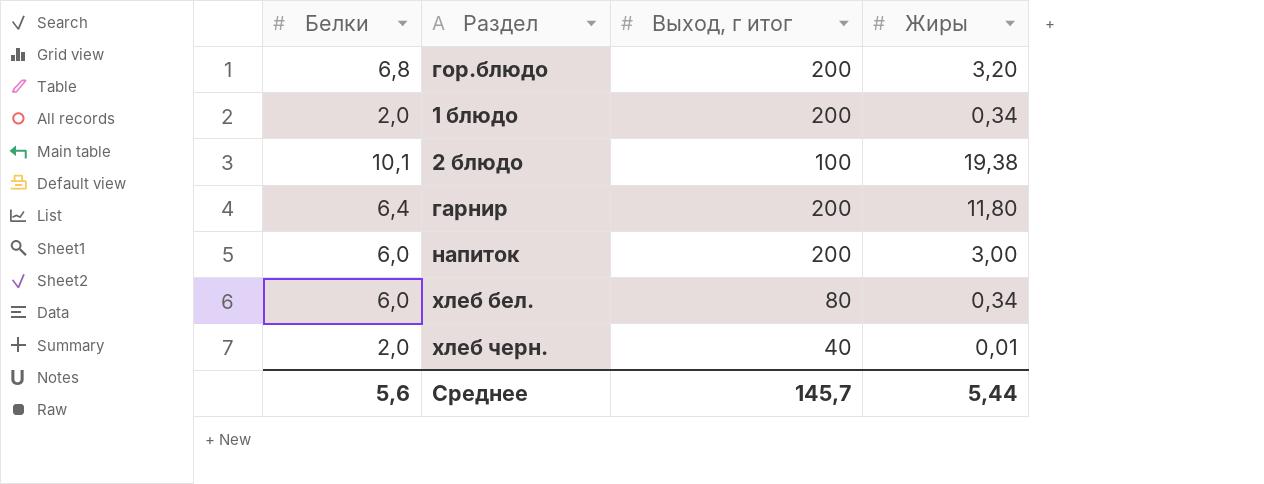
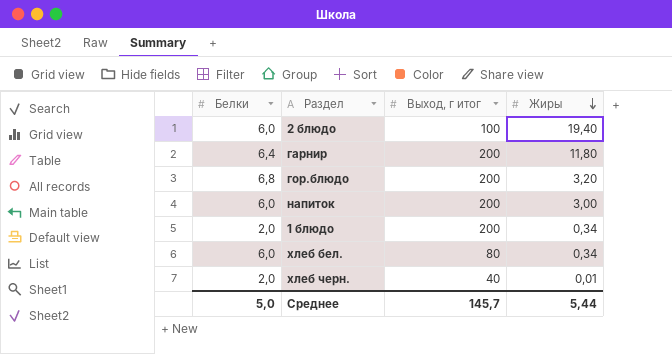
row order: none -> Жиры descending
2 блюдо | Белки: 10,1 -> 6,0
2 блюдо | Жиры: 19,38 -> 19,40
Среднее | Белки: 5,6 -> 5,0

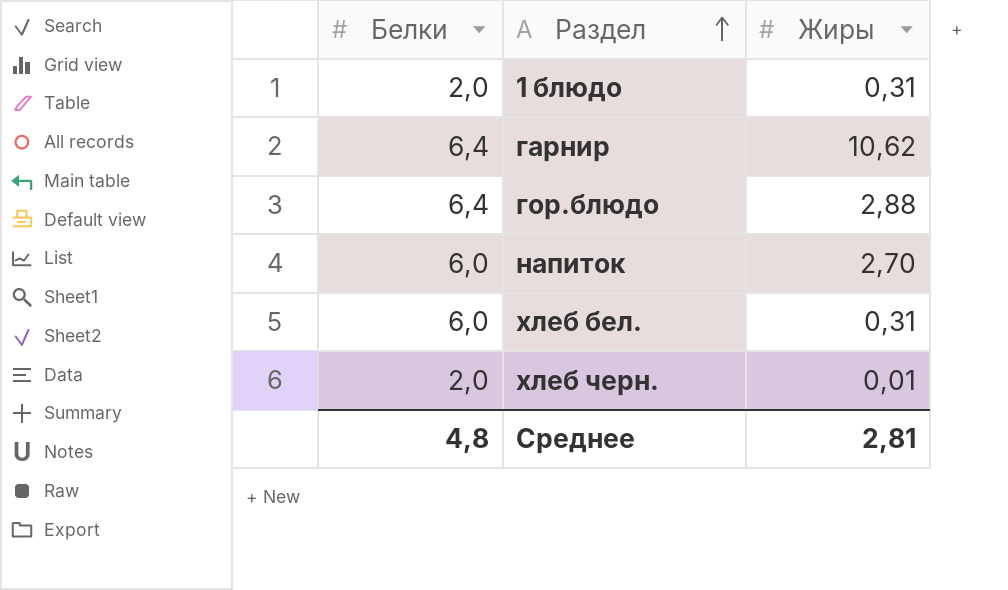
row order: Жиры descending -> Раздел ascending
column Выход, г итог | position: 3 -> none
row 2 блюдо: 6,0 | 100 | 19,40 -> none
1 блюдо | Жиры: 0,34 -> 0,31
гарнир | Жиры: 11,80 -> 10,62
гор.блюдо | Белки: 6,8 -> 6,4
гор.блюдо | Жиры: 3,20 -> 2,88
напиток | Жиры: 3,00 -> 2,70
хлеб бел. | Жиры: 0,34 -> 0,31
Среднее | Белки: 5,0 -> 4,8
Среднее | Жиры: 5,44 -> 2,81

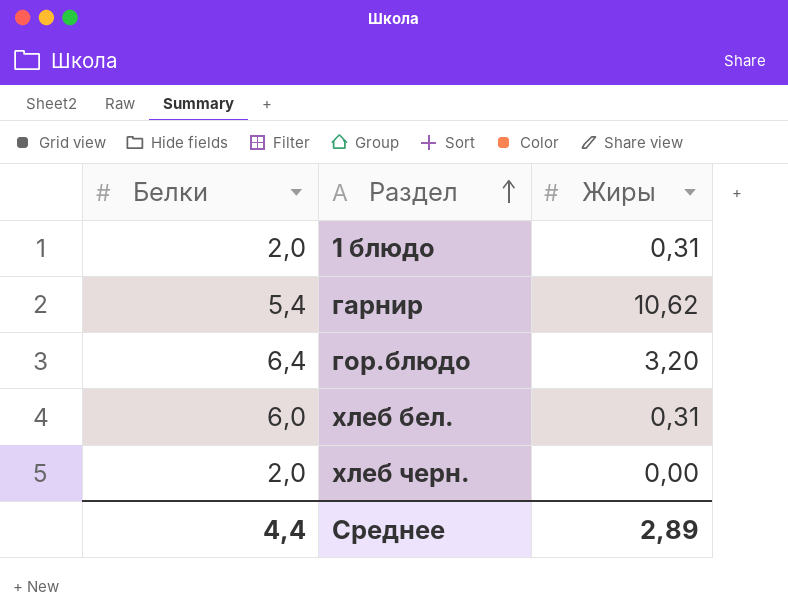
row напиток: 6,0 | 2,70 -> none
гарнир | Белки: 6,4 -> 5,4
гор.блюдо | Жиры: 2,88 -> 3,20
хлеб черн. | Жиры: 0,01 -> 0,00
Среднее | Белки: 4,8 -> 4,4
Среднее | Жиры: 2,81 -> 2,89

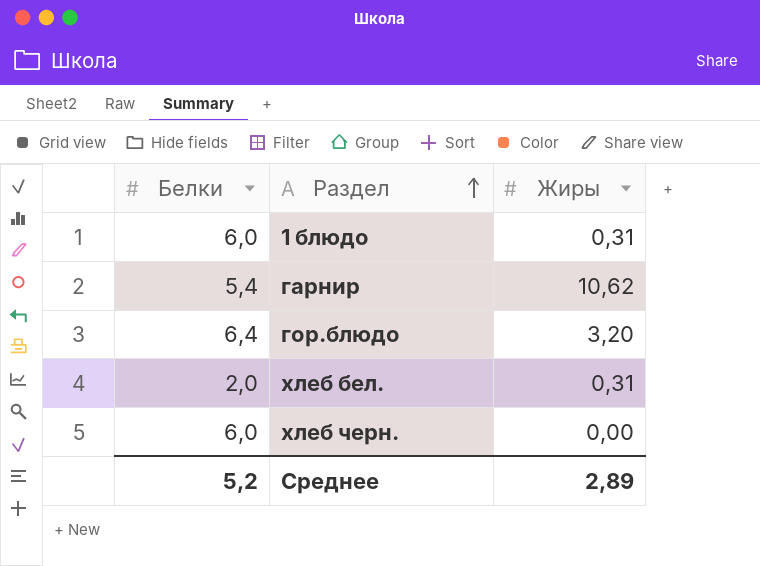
1 блюдо | Белки: 2,0 -> 6,0
хлеб бел. | Белки: 6,0 -> 2,0
хлеб черн. | Белки: 2,0 -> 6,0
Среднее | Белки: 4,4 -> 5,2

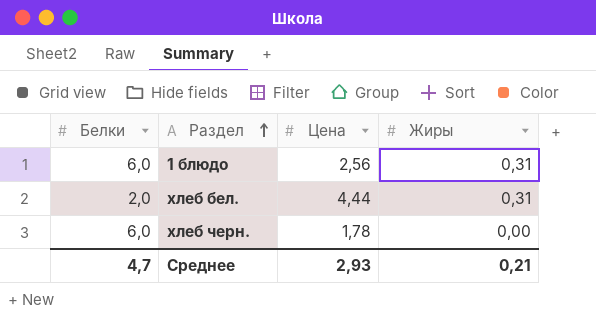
column Цена | position: none -> 3
row гарнир: 5,4 | 10,62 -> none
row гор.блюдо: 6,4 | 3,20 -> none
Среднее | Белки: 5,2 -> 4,7
Среднее | Жиры: 2,89 -> 0,21

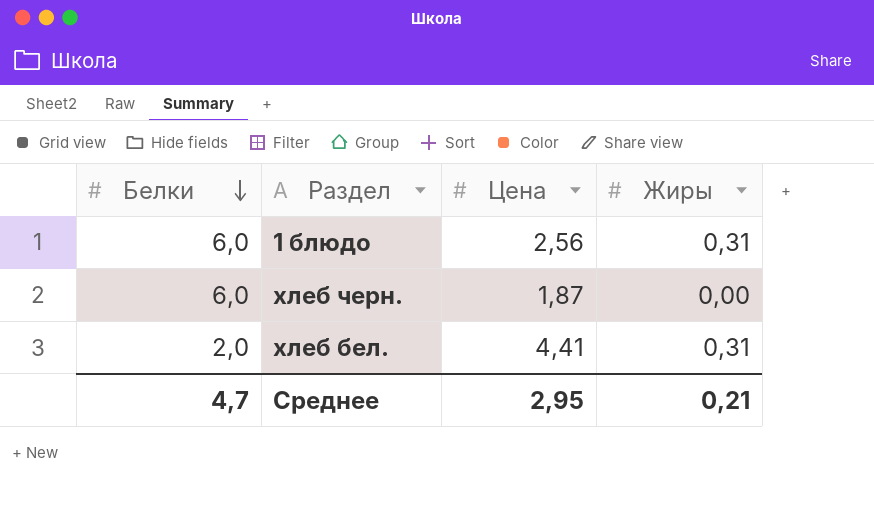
row order: Раздел ascending -> Белки descending
хлеб черн. | Цена: 1,78 -> 1,87
хлеб бел. | Цена: 4,44 -> 4,41
Среднее | Цена: 2,93 -> 2,95

